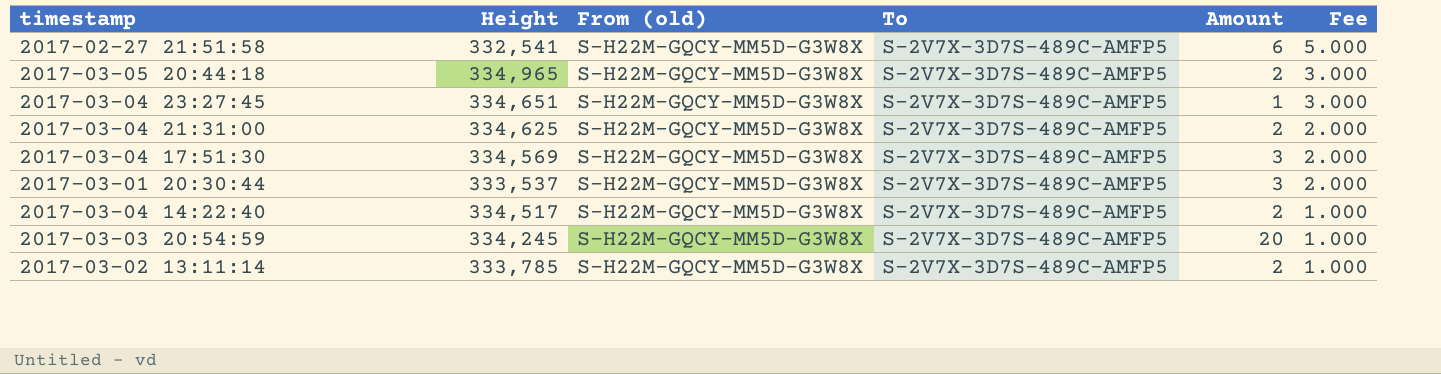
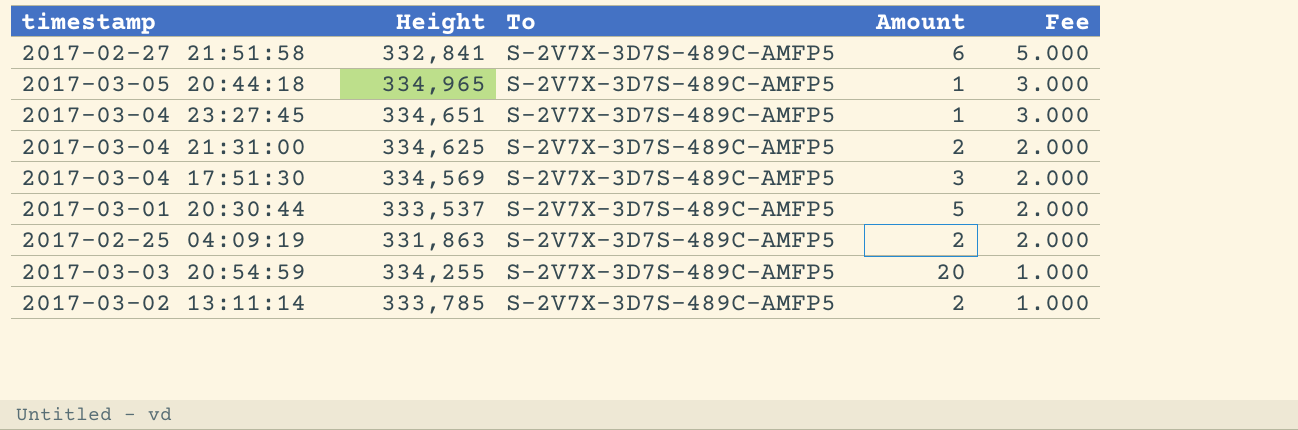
column From (old) | position: 3 -> none
row 2017-03-04 14:22:40: 334,517 | S-H22M-GQCY-MM5D-G3W8X | S-2V7X-3D7S-489C-AMFP5 | 2 | 1.000 -> none
2017-02-27 21:51:58 | Height: 332,541 -> 332,841
2017-03-05 20:44:18 | Amount: 2 -> 1
2017-03-01 20:30:44 | Amount: 3 -> 5
row 2017-02-25 04:09:19: none -> 331,863 | S-2V7X-3D7S-489C-AMFP5 | 2 | 2.000
2017-03-03 20:54:59 | Height: 334,245 -> 334,255

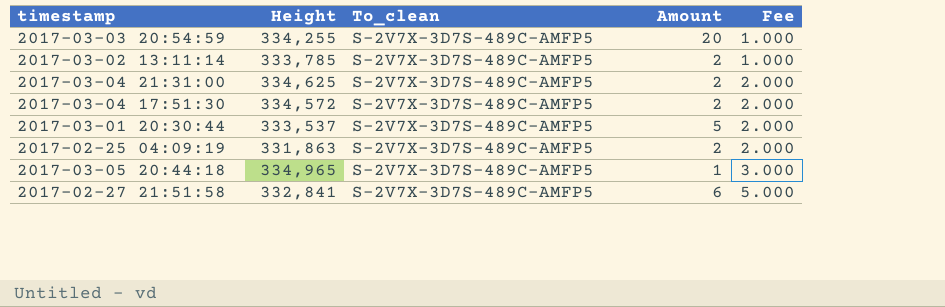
row order: Fee descending -> Fee ascending
column name: To -> To_clean
row 2017-03-04 23:27:45: 334,651 | S-2V7X-3D7S-489C-AMFP5 | 1 | 3.000 -> none
2017-03-04 17:51:30 | Height: 334,569 -> 334,572
2017-03-04 17:51:30 | Amount: 3 -> 2

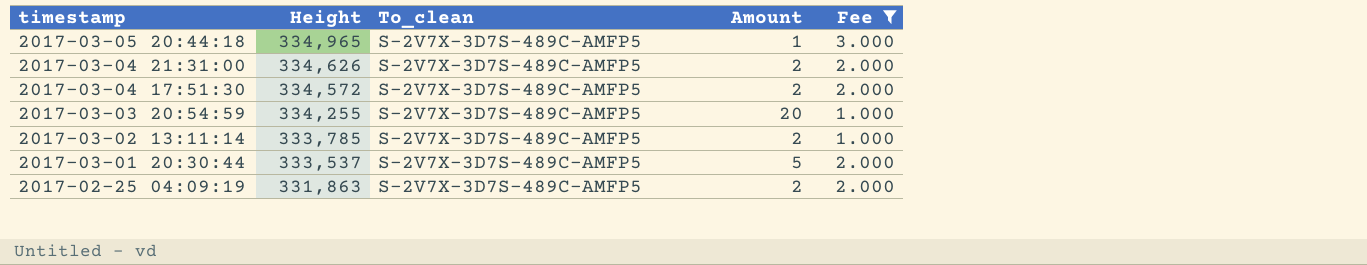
filter: none -> Fee != 5.000
row order: Fee ascending -> timestamp descending
2017-03-04 21:31:00 | Height: 334,625 -> 334,626

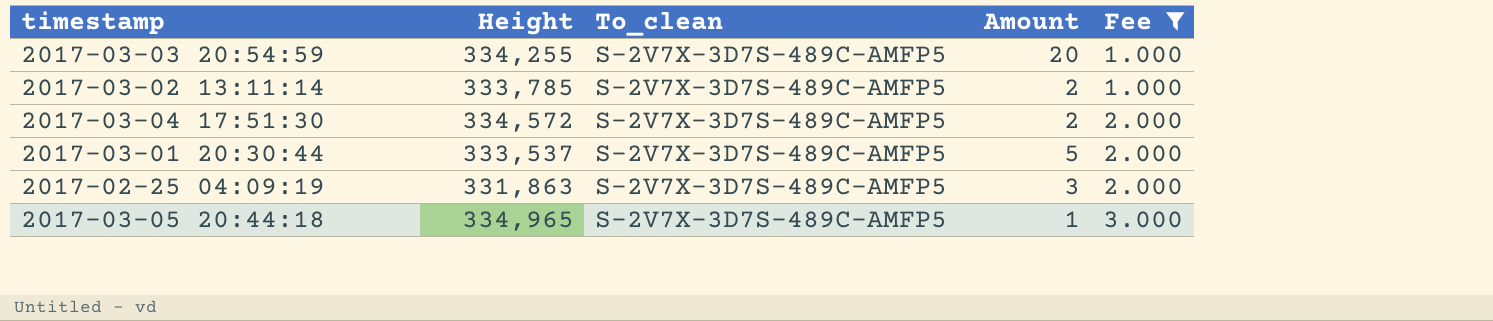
row order: timestamp descending -> Fee ascending
row 2017-03-04 21:31:00: 334,626 | S-2V7X-3D7S-489C-AMFP5 | 2 | 2.000 -> none
2017-02-25 04:09:19 | Amount: 2 -> 3

